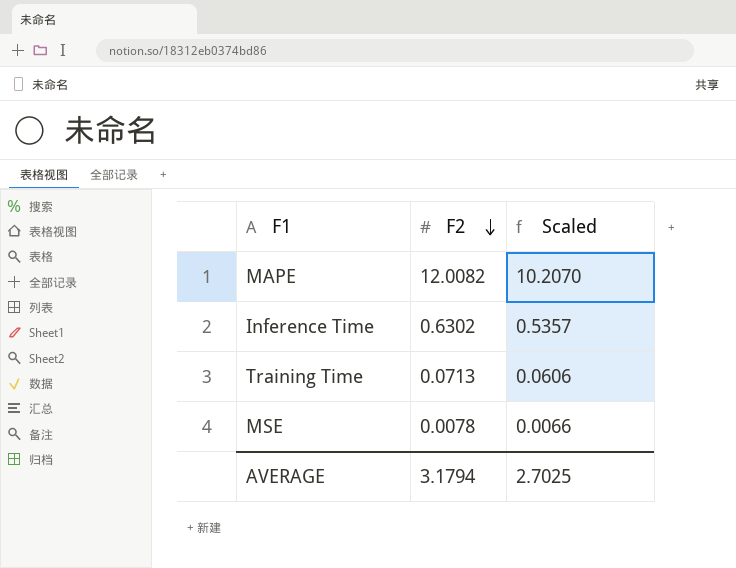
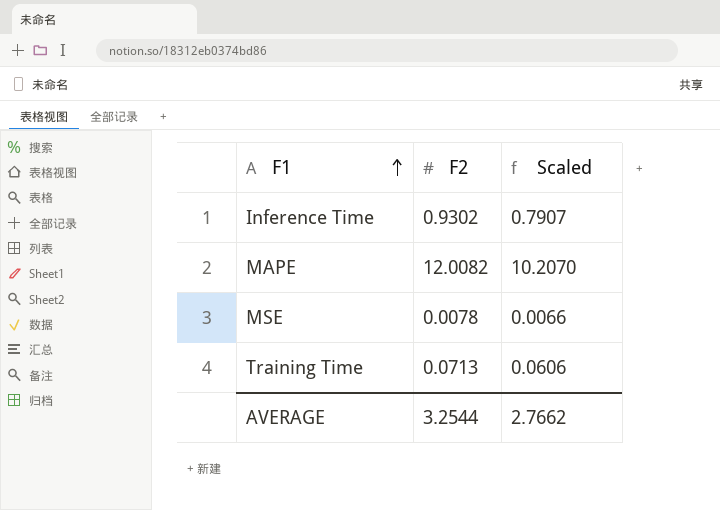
row order: F2 descending -> F1 ascending
Inference Time | F2: 0.6302 -> 0.9302
Inference Time | Scaled: 0.5357 -> 0.7907
AVERAGE | F2: 3.1794 -> 3.2544
AVERAGE | Scaled: 2.7025 -> 2.7662

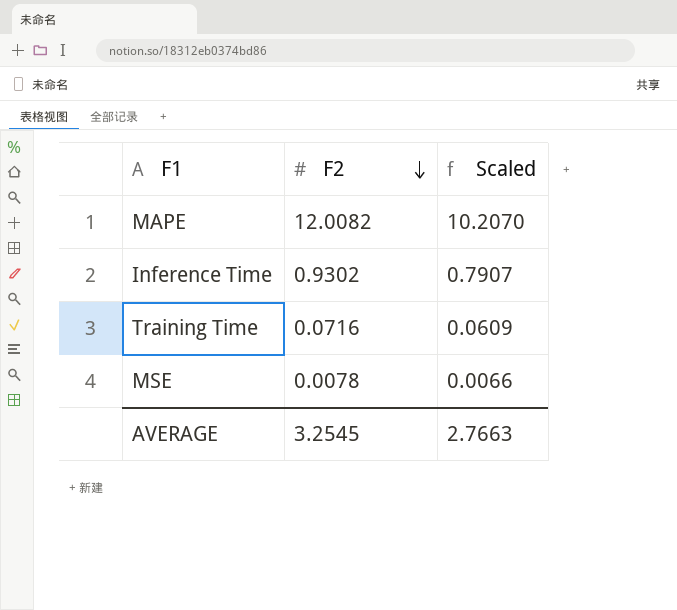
row order: F1 ascending -> F2 descending
Training Time | F2: 0.0713 -> 0.0716
Training Time | Scaled: 0.0606 -> 0.0609
AVERAGE | F2: 3.2544 -> 3.2545
AVERAGE | Scaled: 2.7662 -> 2.7663

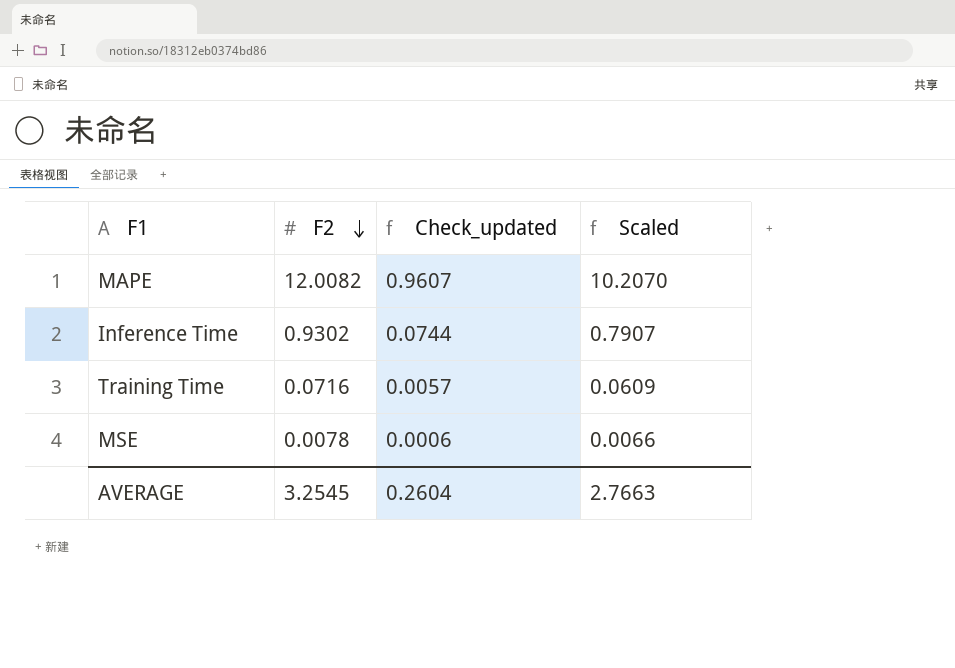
column Check_updated | formula: none -> [F2] * 0.08

